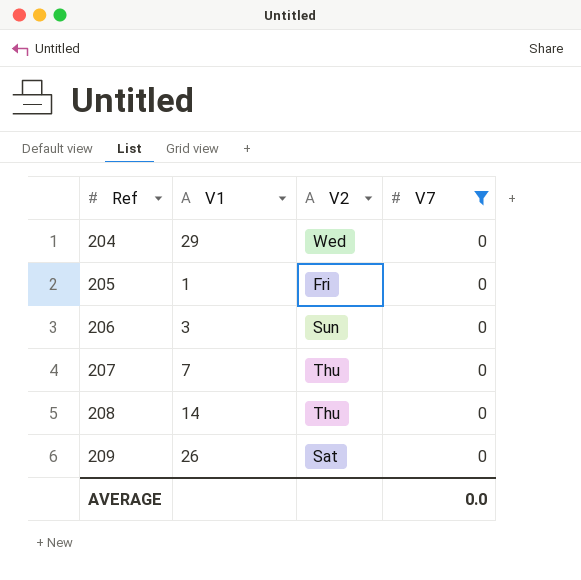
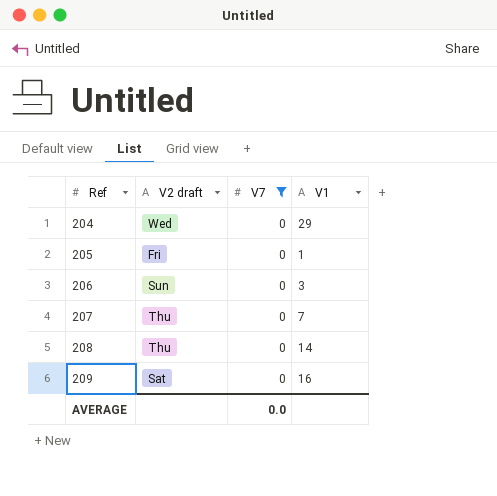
column name: V2 -> V2 draft
column V1 | position: 2 -> 4
209 | V1: 26 -> 16

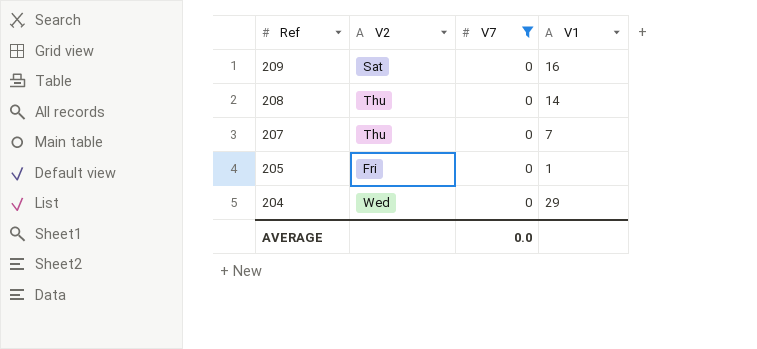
row order: Ref ascending -> Ref descending
column name: V2 draft -> V2
row 206: Sun | 0 | 3 -> none

